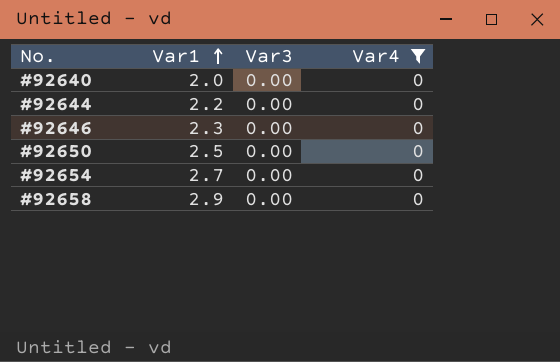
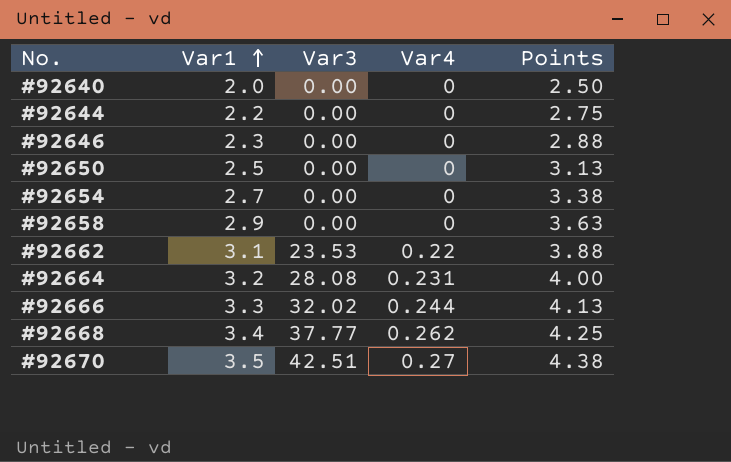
filter: Var4 = 0 -> none
column Points | formula: none -> [Var1] * 1.25

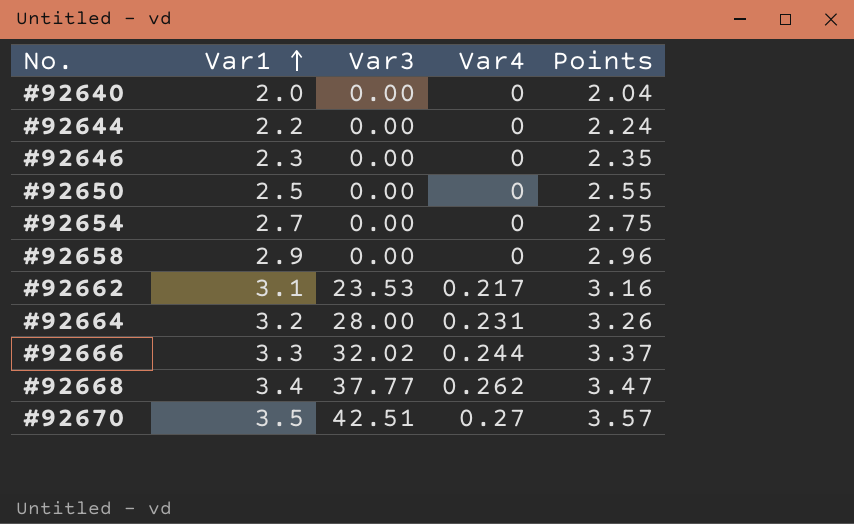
column Points | formula: [Var1] * 1.25 -> [Var1] * 1.02
#92662 | Var4: 0.22 -> 0.217
#92664 | Var3: 28.08 -> 28.00

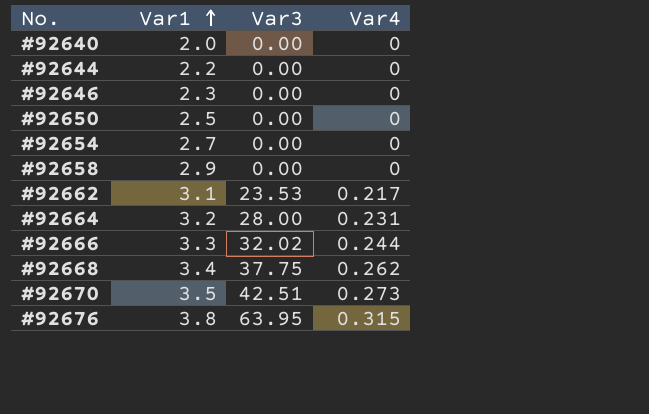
column Points | formula: [Var1] * 1.02 -> none
#92668 | Var3: 37.77 -> 37.75
#92670 | Var4: 0.27 -> 0.273
row #92676: none -> 3.8 | 63.95 | 0.315

